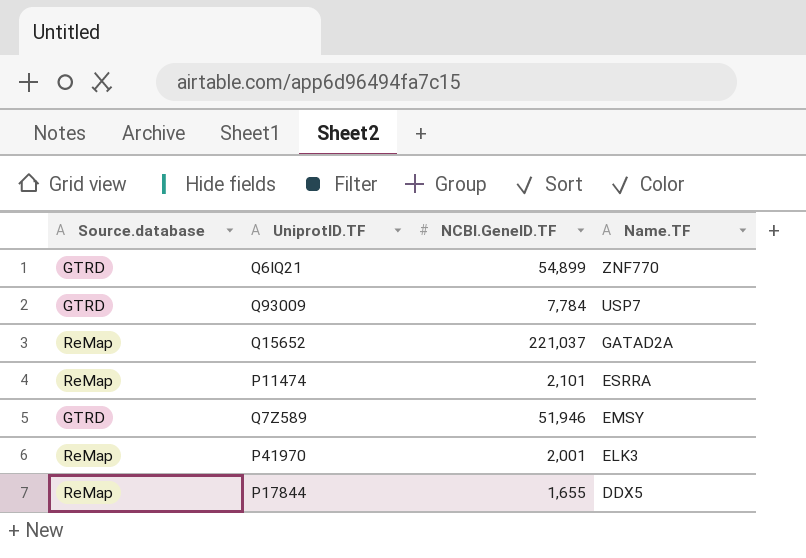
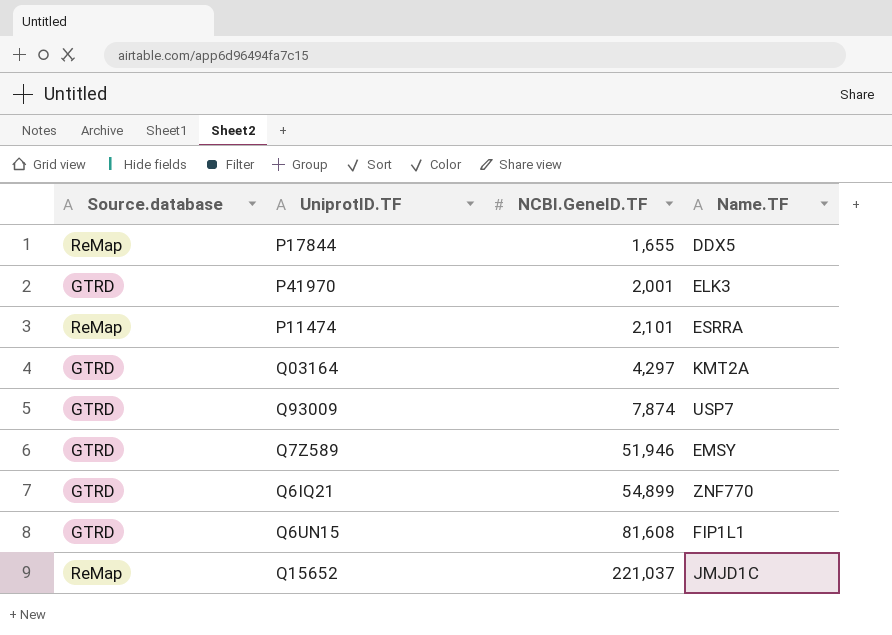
row order: Name.TF descending -> NCBI.GeneID.TF ascending
P41970 | Source.database: ReMap -> GTRD
row Q03164: none -> GTRD | 4,297 | KMT2A
Q93009 | NCBI.GeneID.TF: 7,784 -> 7,874
row Q6UN15: none -> GTRD | 81,608 | FIP1L1
Q15652 | Name.TF: GATAD2A -> JMJD1C

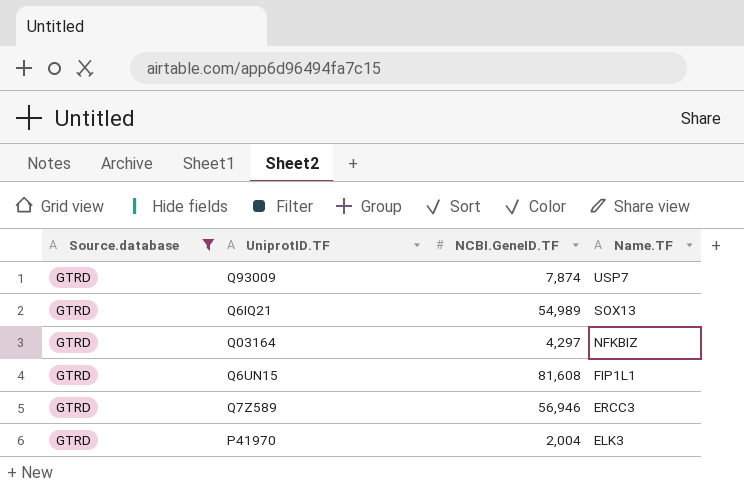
filter: none -> Source.database = GTRD
row order: NCBI.GeneID.TF ascending -> Name.TF descending
Q6IQ21 | NCBI.GeneID.TF: 54,899 -> 54,989
Q6IQ21 | Name.TF: ZNF770 -> SOX13
Q03164 | Name.TF: KMT2A -> NFKBIZ
Q7Z589 | NCBI.GeneID.TF: 51,946 -> 56,946
Q7Z589 | Name.TF: EMSY -> ERCC3
P41970 | NCBI.GeneID.TF: 2,001 -> 2,004

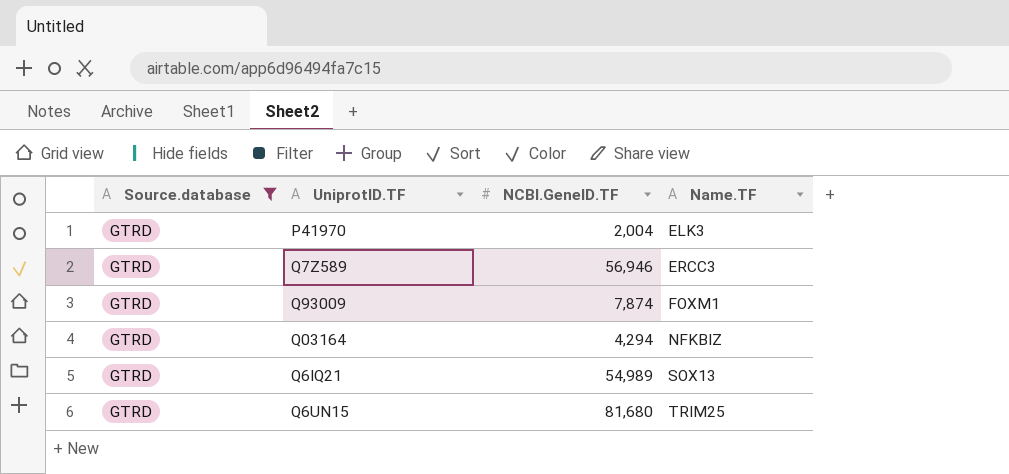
row order: Name.TF descending -> Name.TF ascending
Q93009 | Name.TF: USP7 -> FOXM1
Q03164 | NCBI.GeneID.TF: 4,297 -> 4,294
Q6UN15 | NCBI.GeneID.TF: 81,608 -> 81,680
Q6UN15 | Name.TF: FIP1L1 -> TRIM25

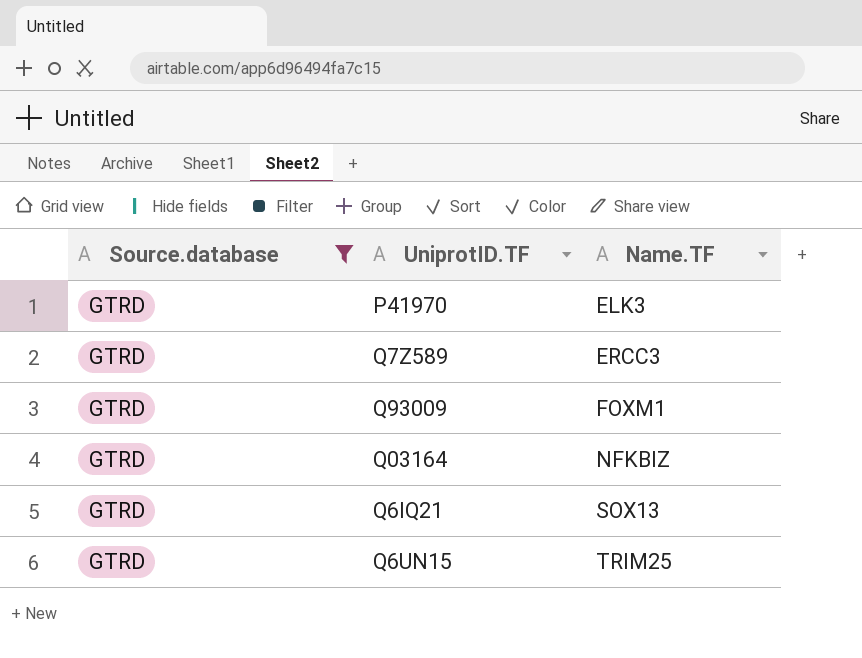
column NCBI.GeneID.TF | position: 3 -> none

